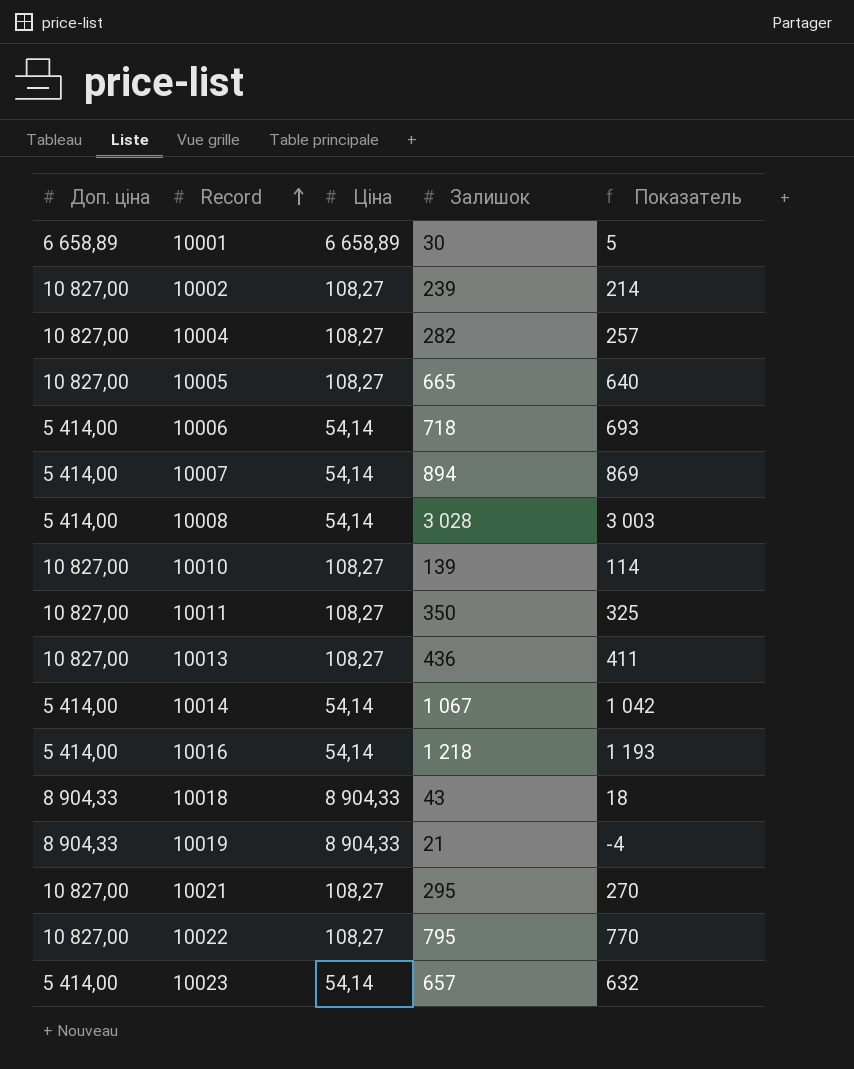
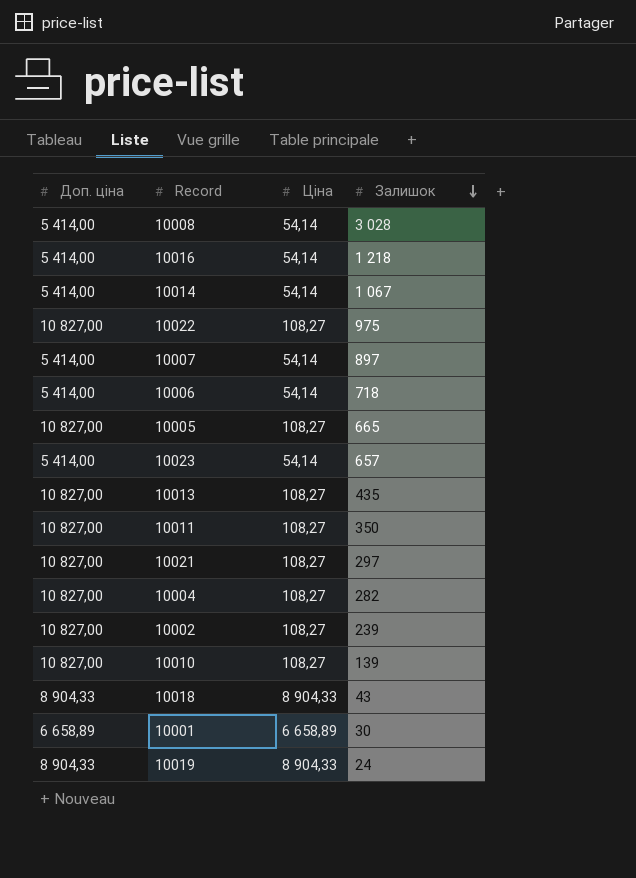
row order: Record ascending -> Залишок descending
column Показатель | formula: [Залишок] - 25 -> none
10022 | Залишок: 795 -> 975
10007 | Залишок: 894 -> 897
10013 | Залишок: 436 -> 435
10021 | Залишок: 295 -> 297
10019 | Залишок: 21 -> 24

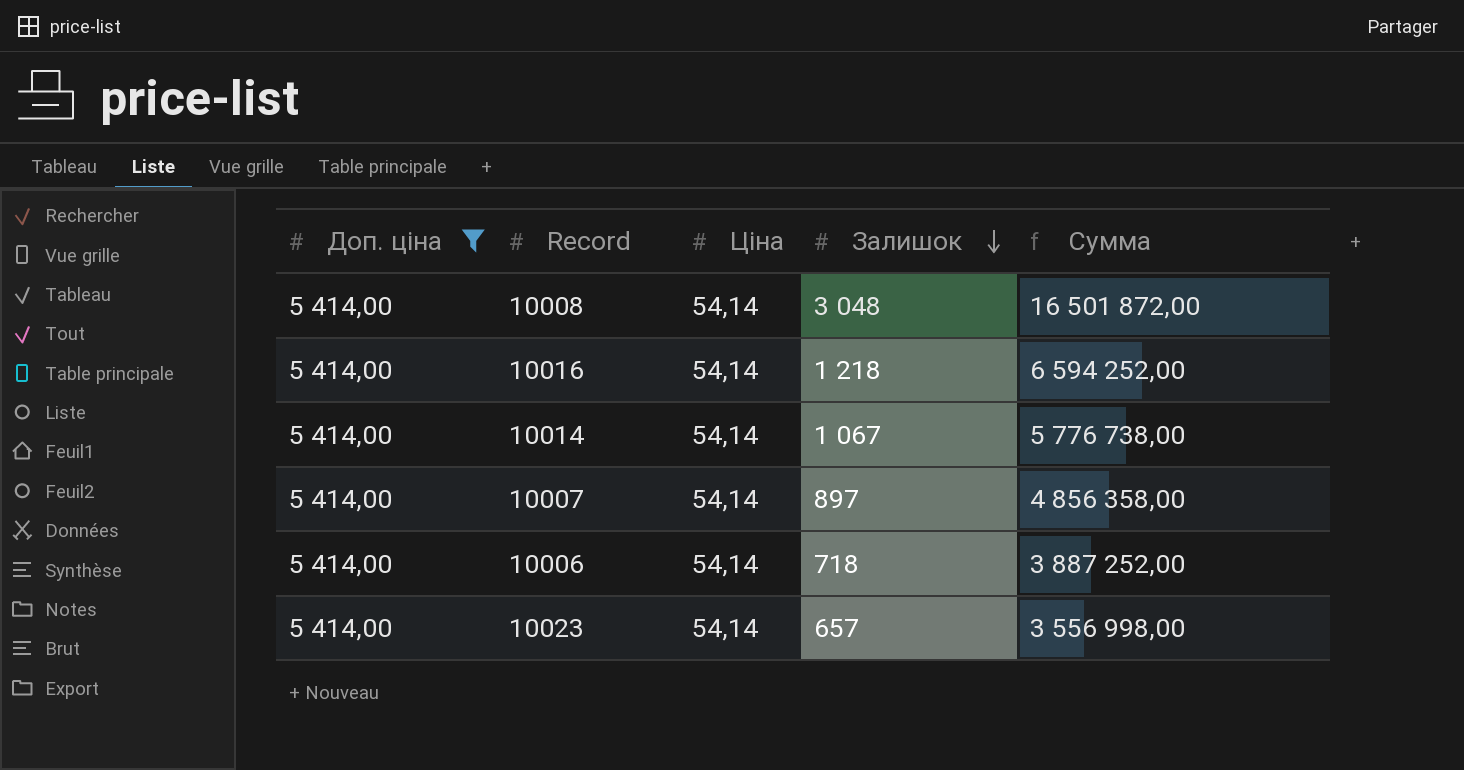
filter: none -> Доп. ціна = 5 414,00
column Сумма | formula: none -> [Доп. ціна] * [Залишок]
10008 | Залишок: 3 028 -> 3 048

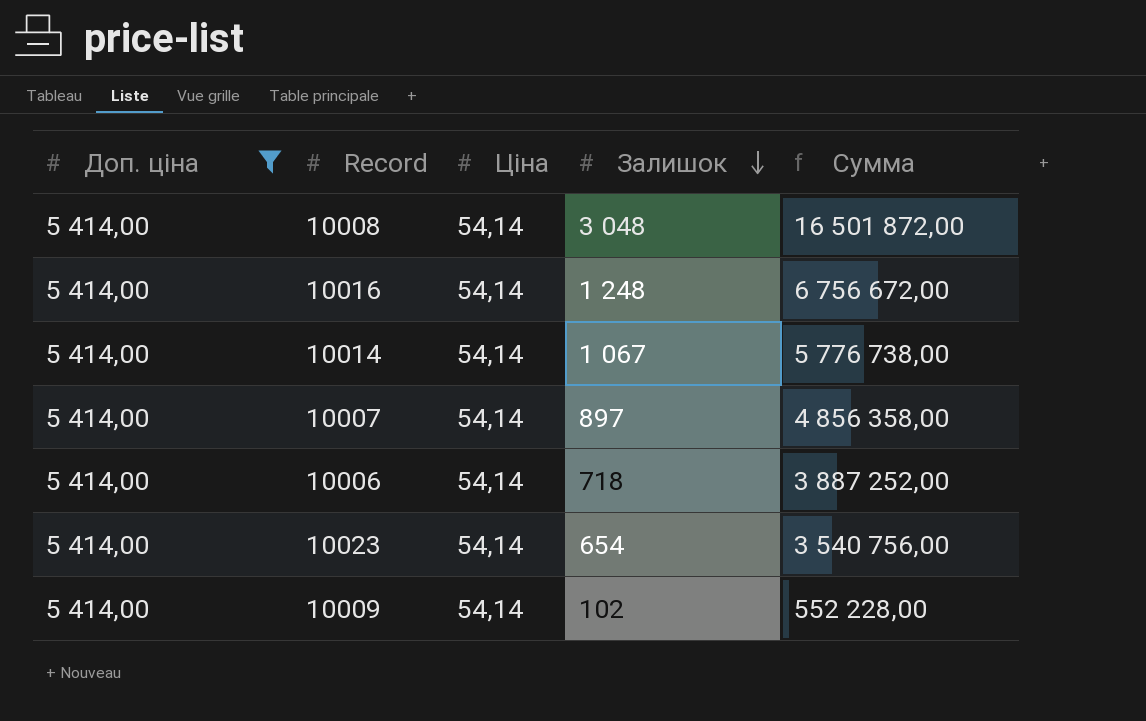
10016 | Залишок: 1 218 -> 1 248
10016 | Сумма: 6 594 252,00 -> 6 756 672,00
10023 | Залишок: 657 -> 654
10023 | Сумма: 3 556 998,00 -> 3 540 756,00
row 10009: none -> 5 414,00 | 54,14 | 102 | 552 228,00

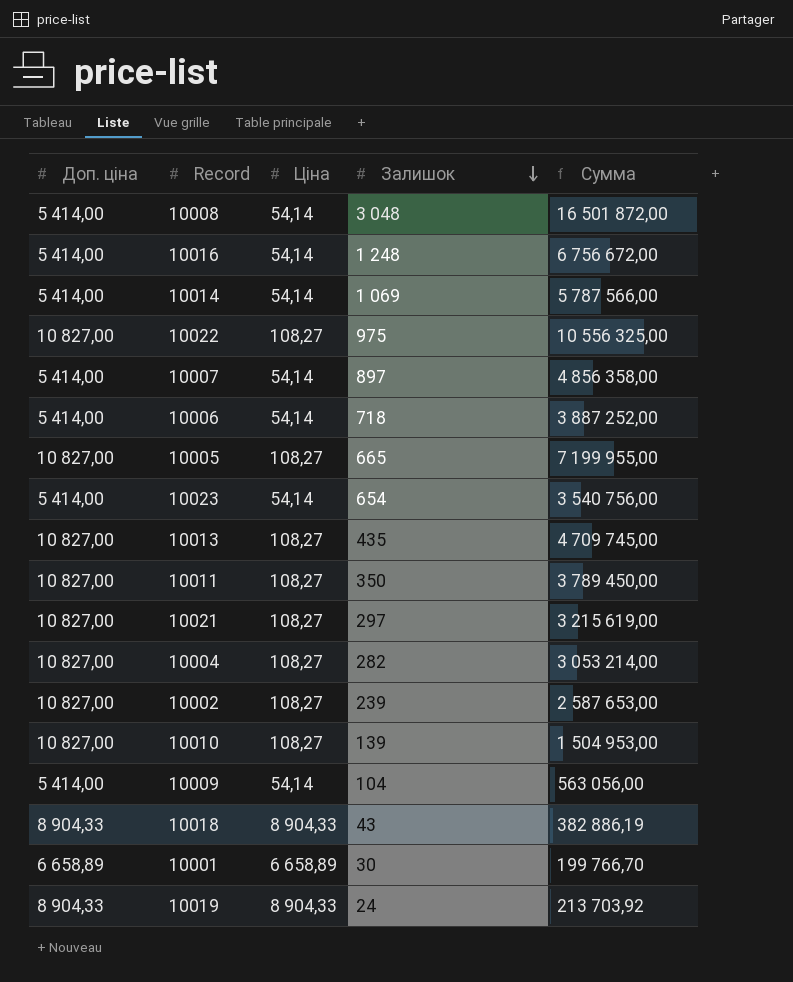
filter: Доп. ціна = 5 414,00 -> none
10014 | Залишок: 1 067 -> 1 069
10014 | Сумма: 5 776 738,00 -> 5 787 566,00
10009 | Залишок: 102 -> 104
10009 | Сумма: 552 228,00 -> 563 056,00

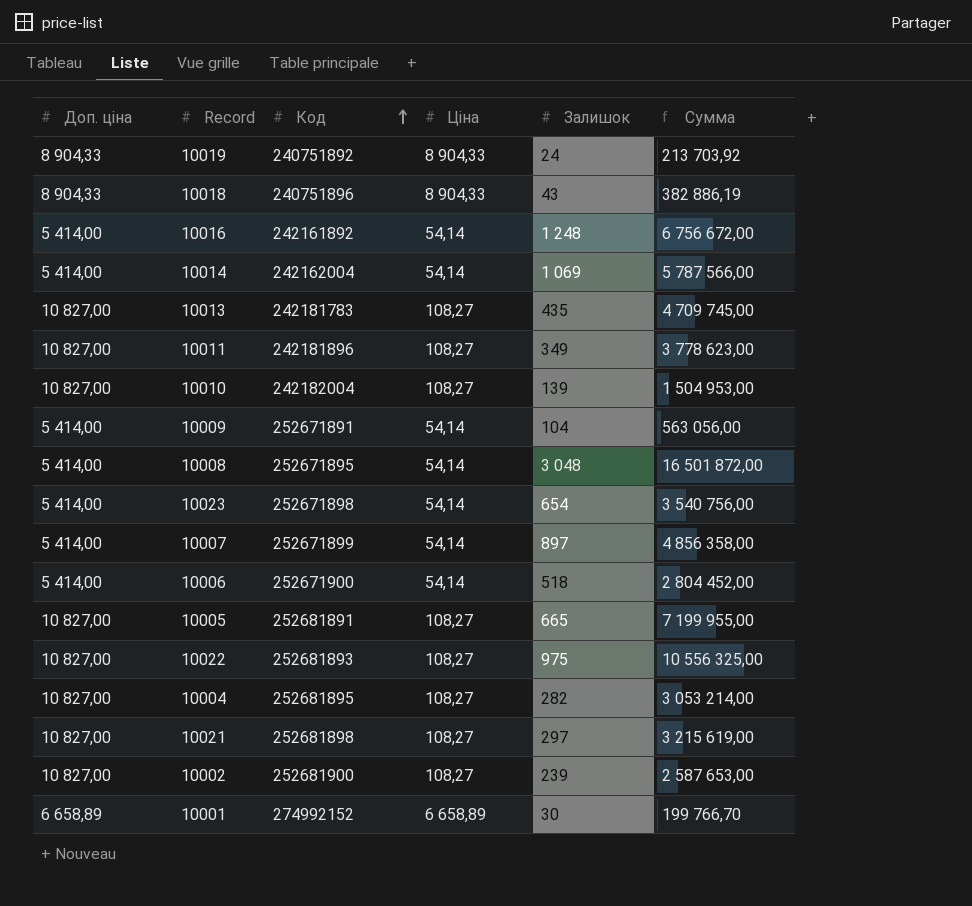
row order: Залишок descending -> Код ascending
column Код | position: none -> 3
10011 | Залишок: 350 -> 349
10011 | Сумма: 3 789 450,00 -> 3 778 623,00
10006 | Залишок: 718 -> 518
10006 | Сумма: 3 887 252,00 -> 2 804 452,00

